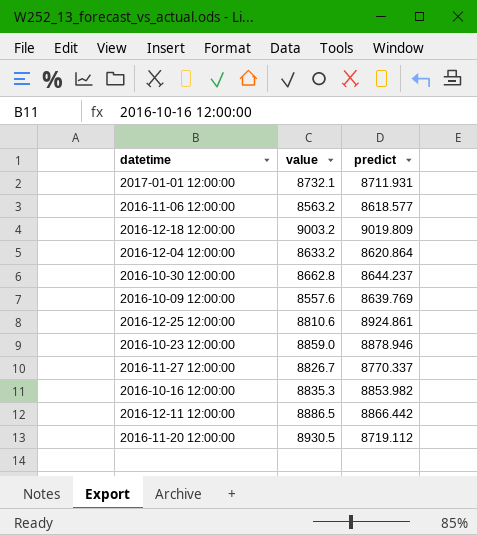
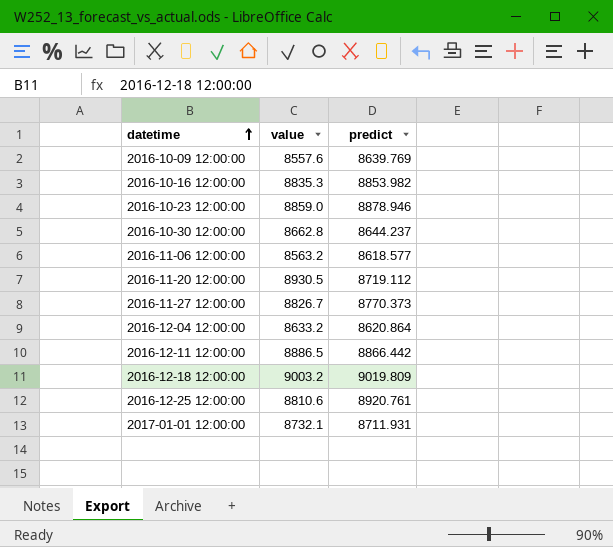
row order: none -> datetime ascending
2016-11-27 12:00:00 | predict: 8770.337 -> 8770.373
2016-12-25 12:00:00 | predict: 8924.861 -> 8920.761

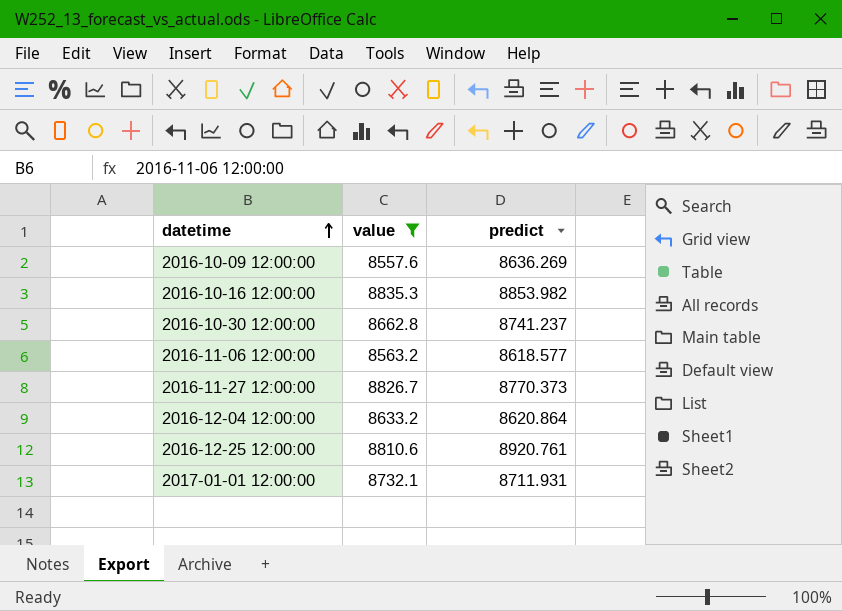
filter: none -> value <= 8835.3
2016-10-09 12:00:00 | predict: 8639.769 -> 8636.269
2016-10-30 12:00:00 | predict: 8644.237 -> 8741.237

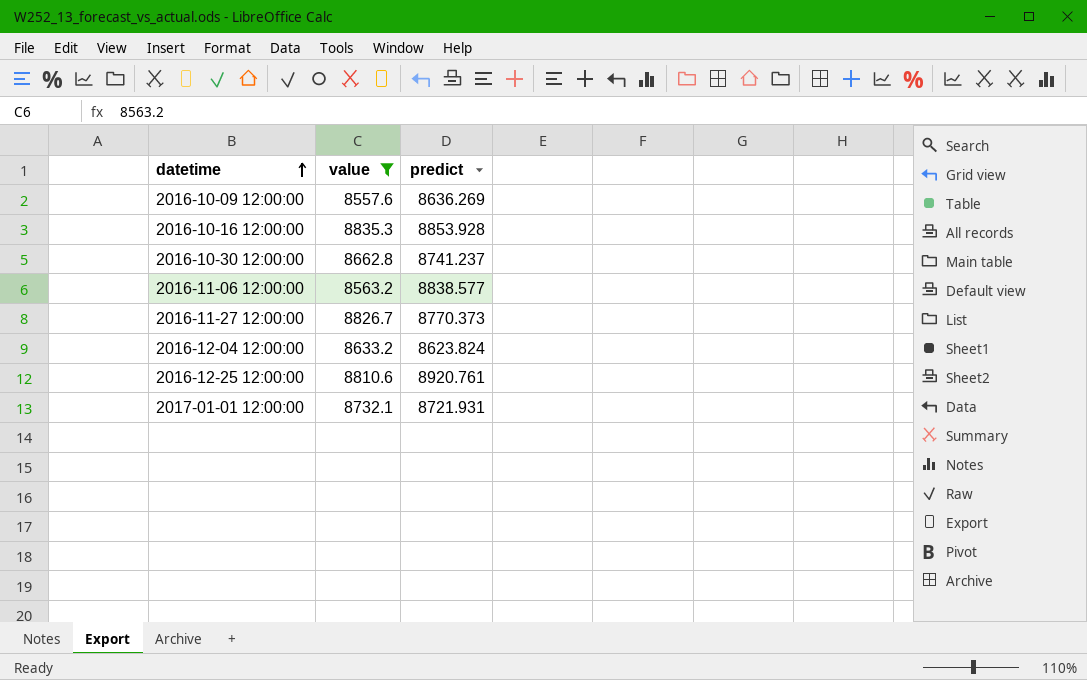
2016-10-16 12:00:00 | predict: 8853.982 -> 8853.928
2016-11-06 12:00:00 | predict: 8618.577 -> 8838.577
2016-12-04 12:00:00 | predict: 8620.864 -> 8623.824
2017-01-01 12:00:00 | predict: 8711.931 -> 8721.931

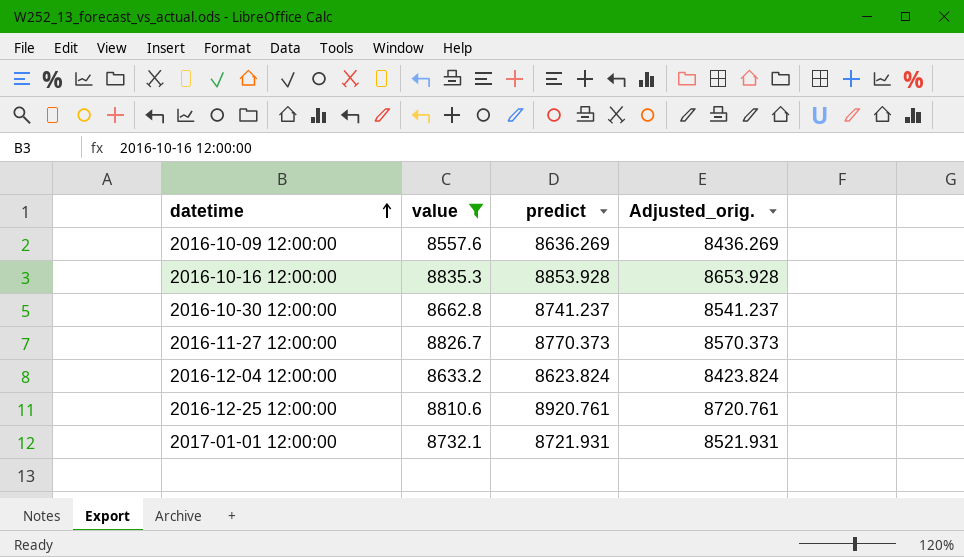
column Adjusted_orig. | formula: none -> [predict] - 200
row 2016-11-06 12:00:00: 8563.2 | 8838.577 -> none

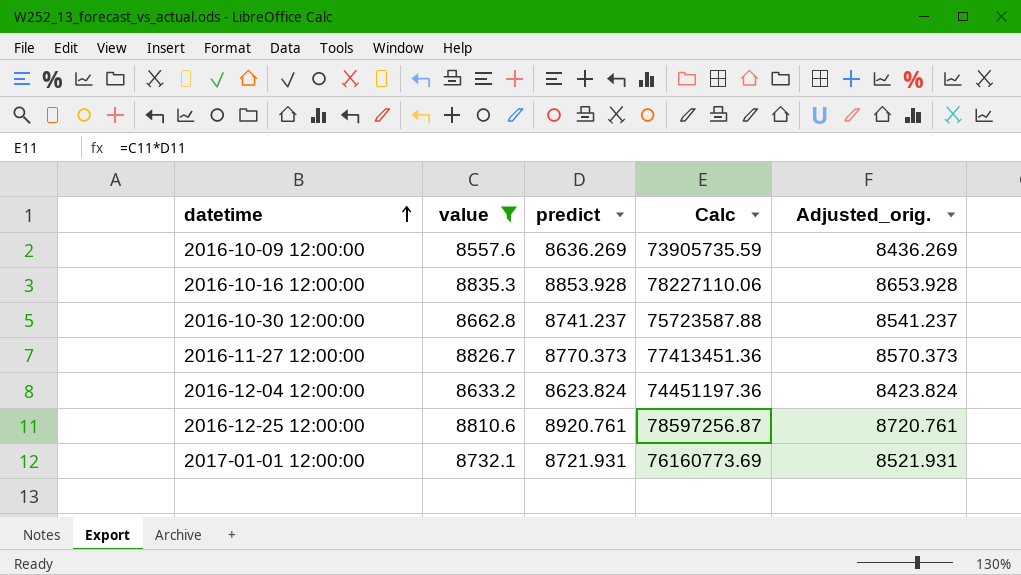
column Calc | formula: none -> [value] * [predict]

